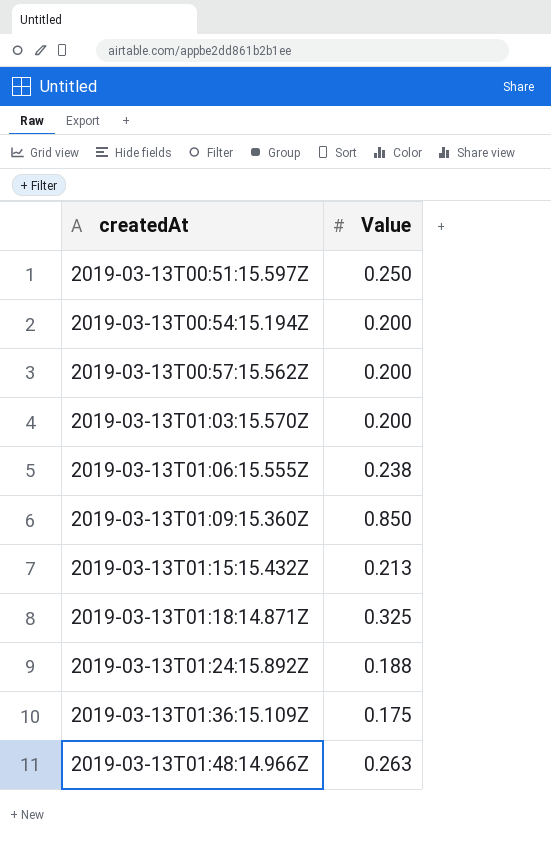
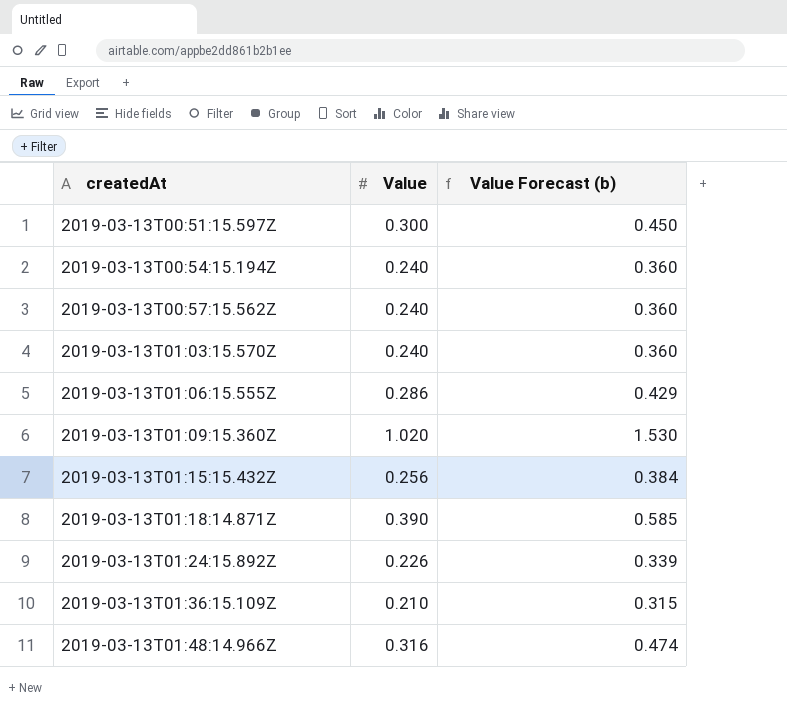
column Value Forecast (b) | formula: none -> [Value] * 1.5
2019-03-13T00:51:15.597Z | Value: 0.250 -> 0.300
2019-03-13T00:54:15.194Z | Value: 0.200 -> 0.240
2019-03-13T00:57:15.562Z | Value: 0.200 -> 0.240
2019-03-13T01:03:15.570Z | Value: 0.200 -> 0.240
2019-03-13T01:06:15.555Z | Value: 0.238 -> 0.286
2019-03-13T01:09:15.360Z | Value: 0.850 -> 1.020
2019-03-13T01:15:15.432Z | Value: 0.213 -> 0.256
2019-03-13T01:18:14.871Z | Value: 0.325 -> 0.390
2019-03-13T01:24:15.892Z | Value: 0.188 -> 0.226
2019-03-13T01:36:15.109Z | Value: 0.175 -> 0.210
2019-03-13T01:48:14.966Z | Value: 0.263 -> 0.316

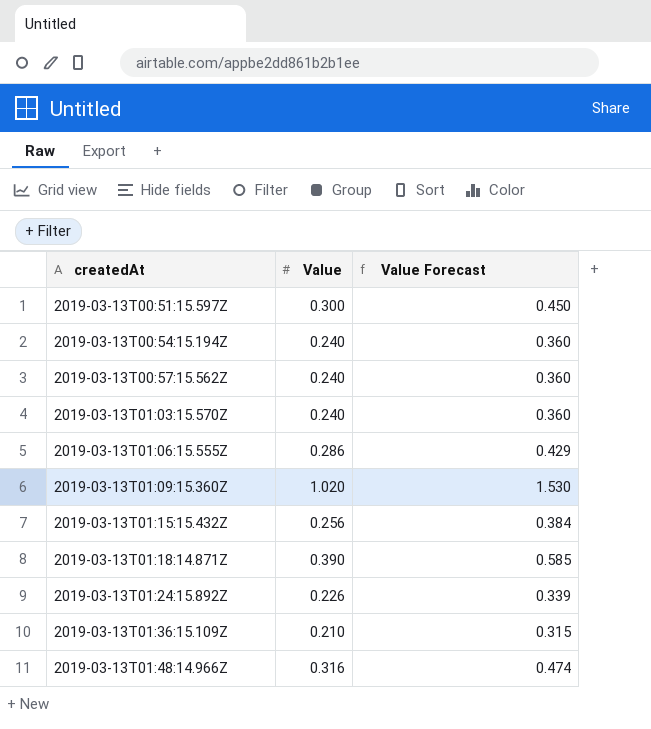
column name: Value Forecast (b) -> Value Forecast

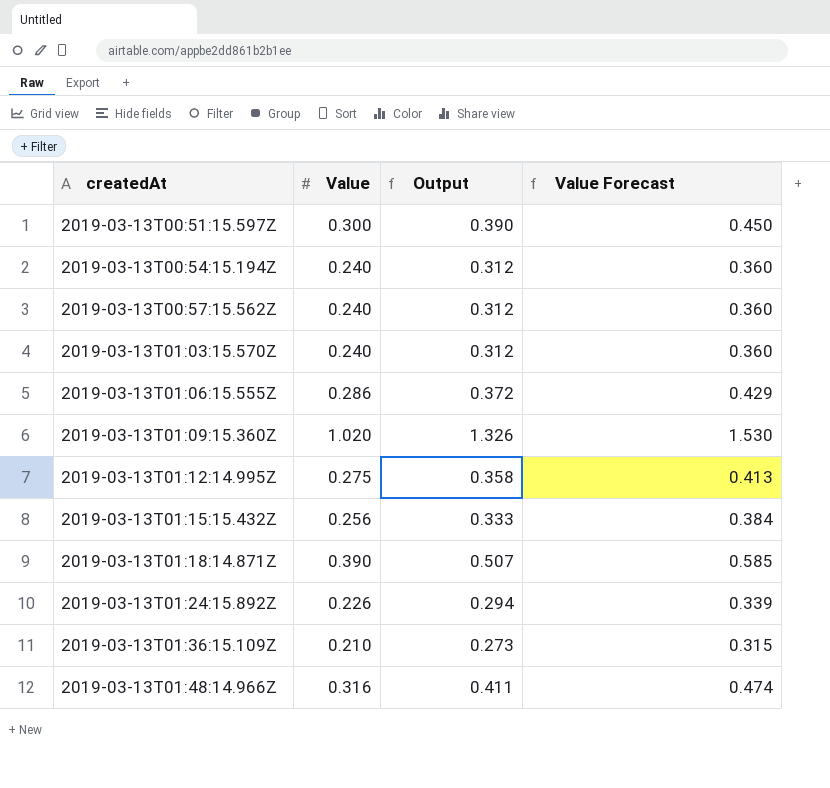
column Output | formula: none -> [Value] * 1.3
row 2019-03-13T01:12:14.995Z: none -> 0.275 | 0.358 | 0.413

